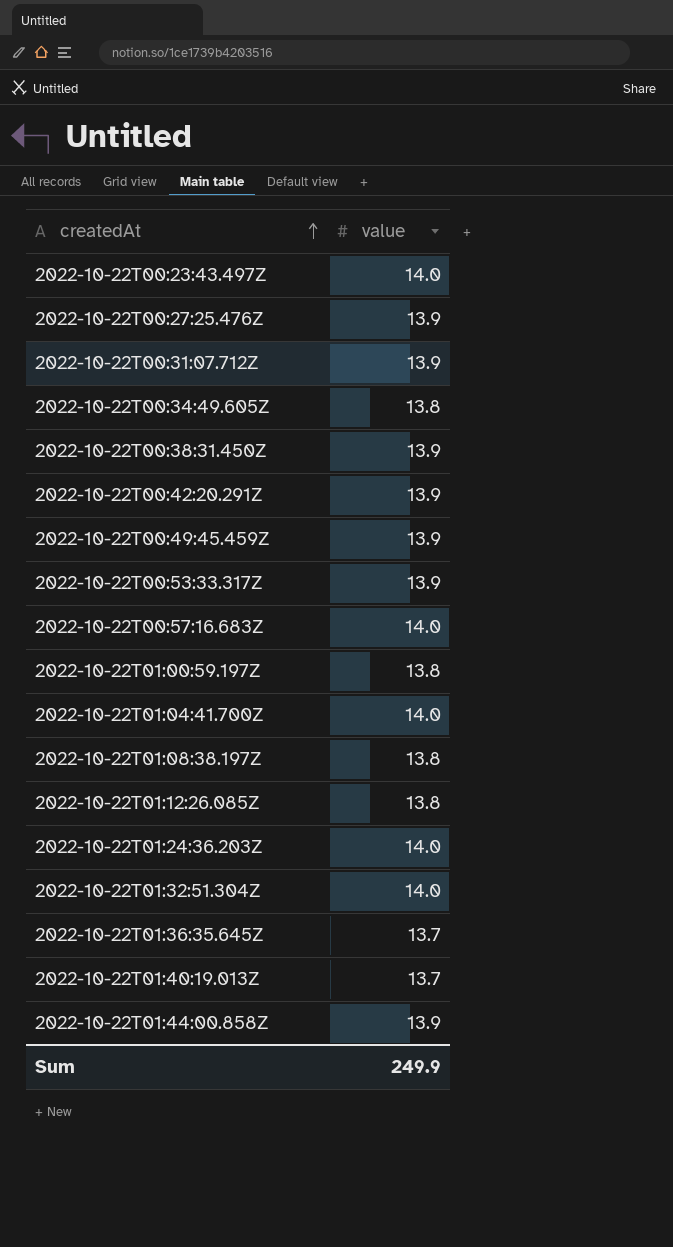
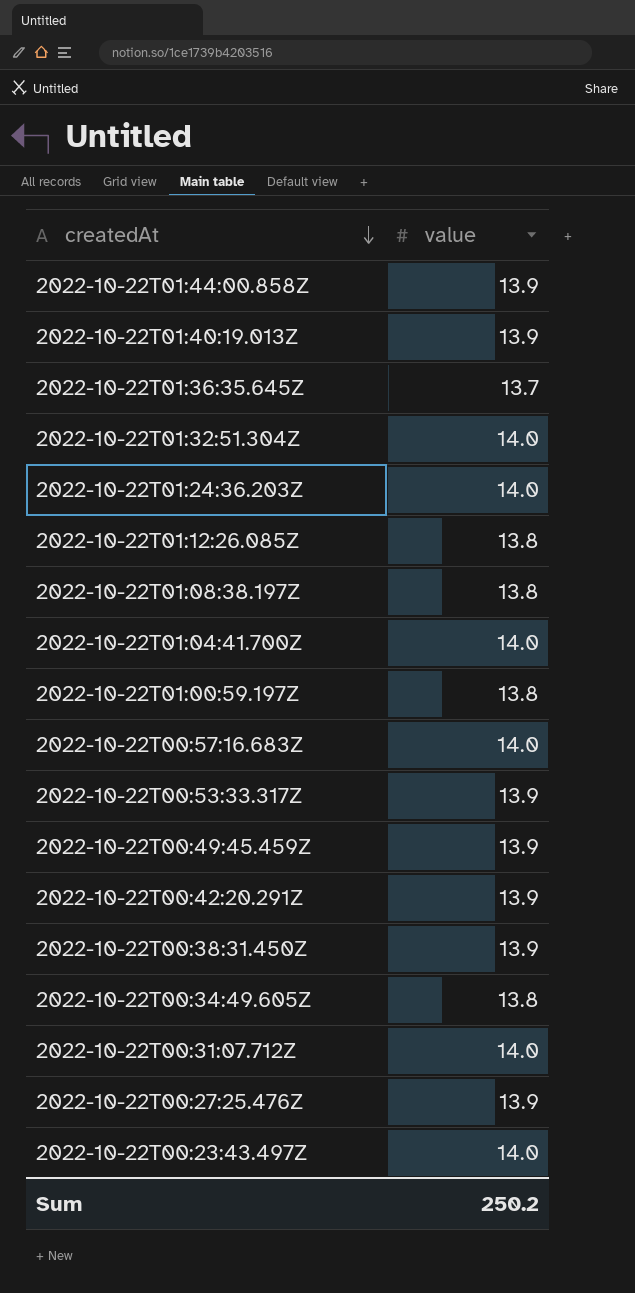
row order: createdAt ascending -> createdAt descending
2022-10-22T01:40:19.013Z | value: 13.7 -> 13.9
2022-10-22T00:31:07.712Z | value: 13.9 -> 14.0
Sum | value: 249.9 -> 250.2

